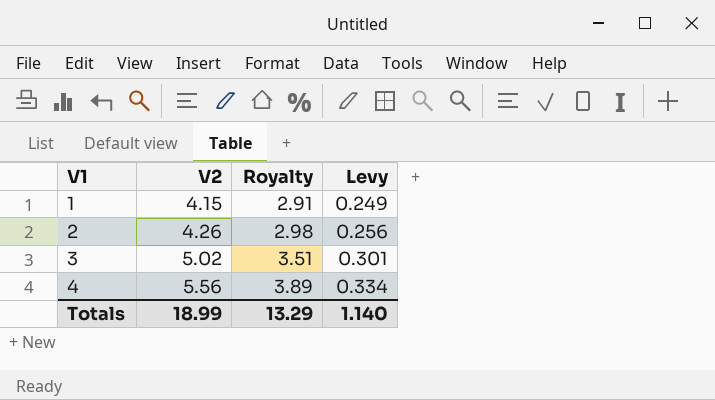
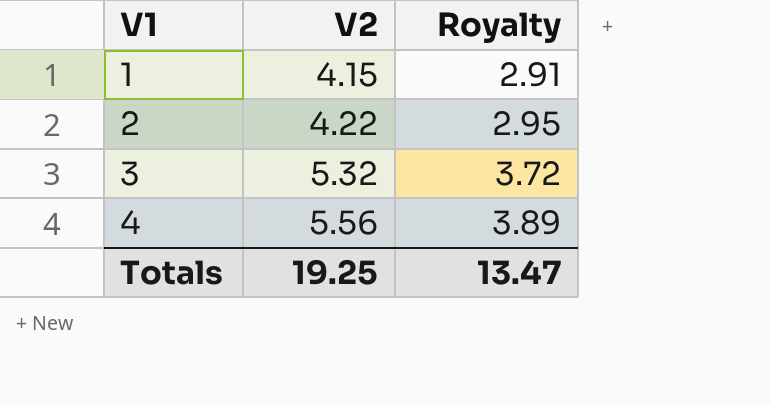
column Levy | formula: [V2] * 0.06 -> none
2 | V2: 4.26 -> 4.22
2 | Royalty: 2.98 -> 2.95
3 | V2: 5.02 -> 5.32
3 | Royalty: 3.51 -> 3.72
Totals | V2: 18.99 -> 19.25
Totals | Royalty: 13.29 -> 13.47

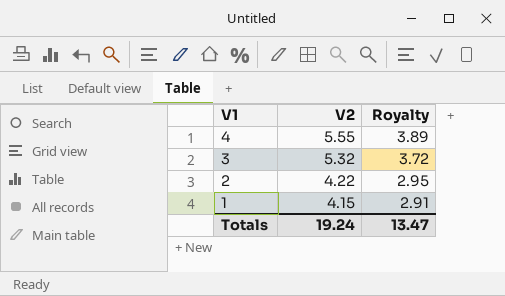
row order: V1 ascending -> V1 descending
4 | V2: 5.56 -> 5.55
Totals | V2: 19.25 -> 19.24

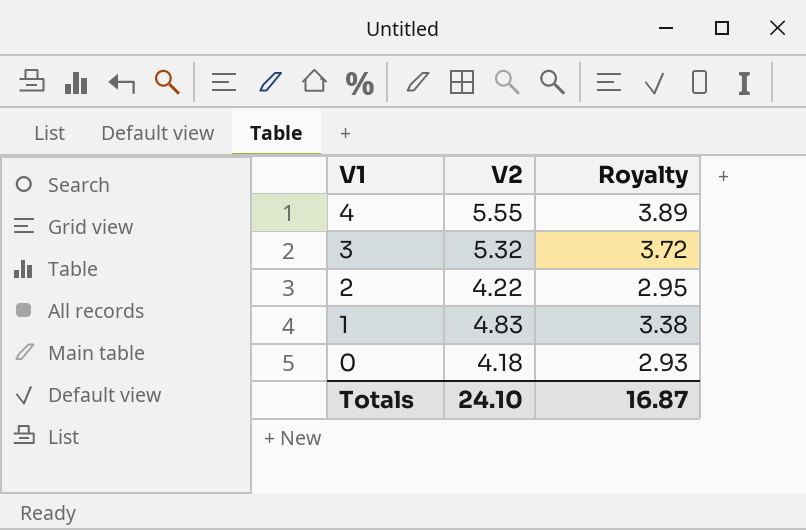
1 | V2: 4.15 -> 4.83
1 | Royalty: 2.91 -> 3.38
row 0: none -> 4.18 | 2.93
Totals | V2: 19.24 -> 24.10
Totals | Royalty: 13.47 -> 16.87

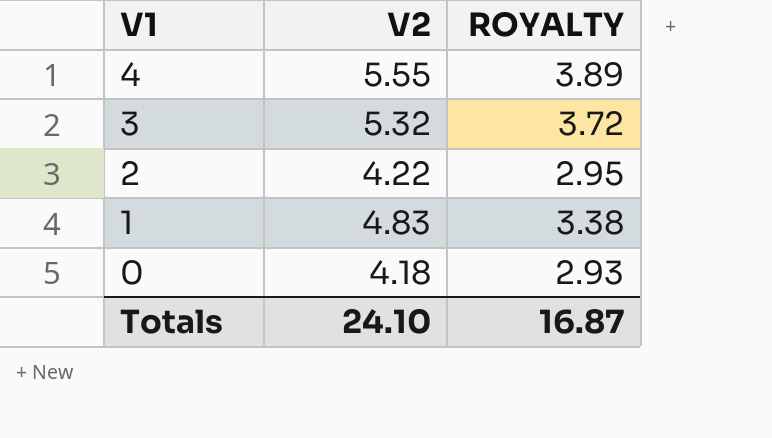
column name: Royalty -> ROYALTY

